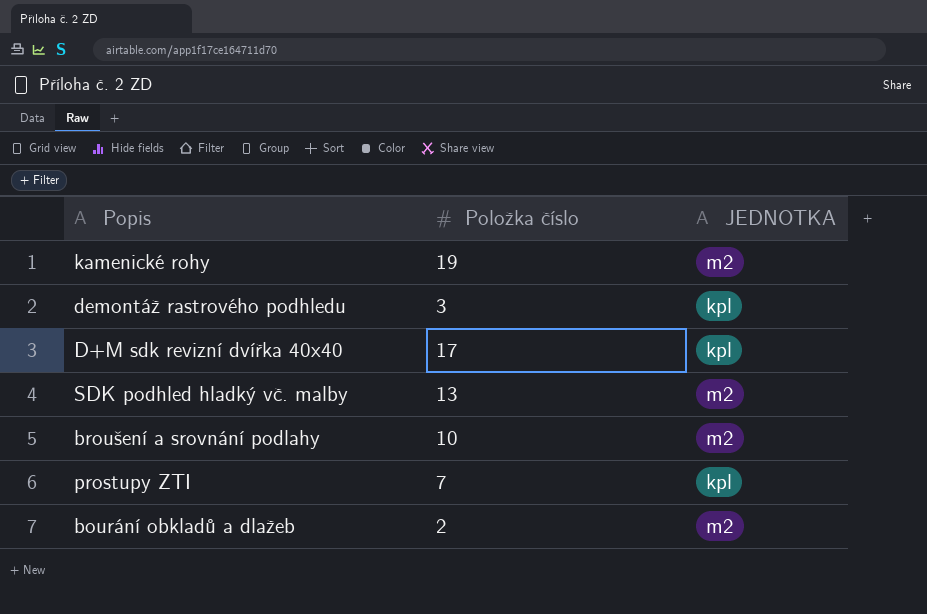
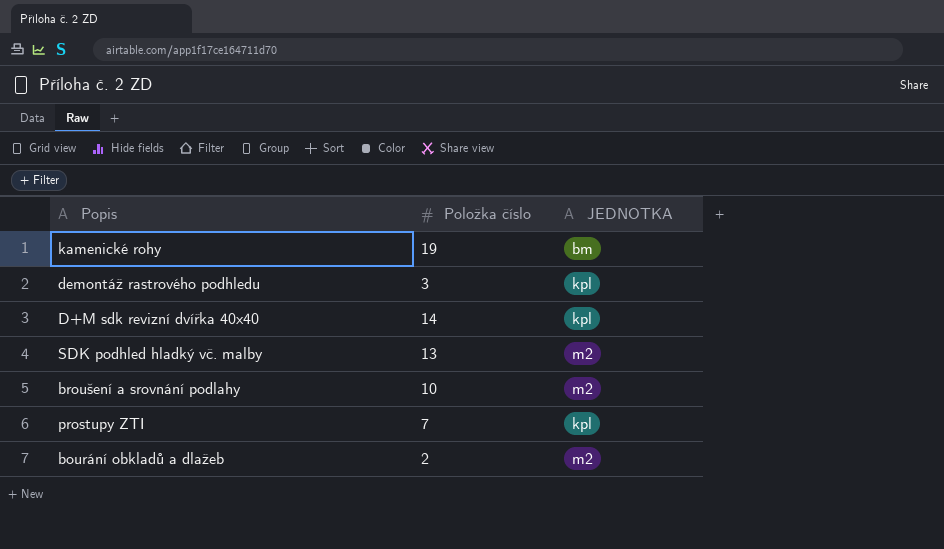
kamenické rohy | JEDNOTKA: m2 -> bm
D+M sdk revizní dvířka 40x40 | Položka číslo: 17 -> 14

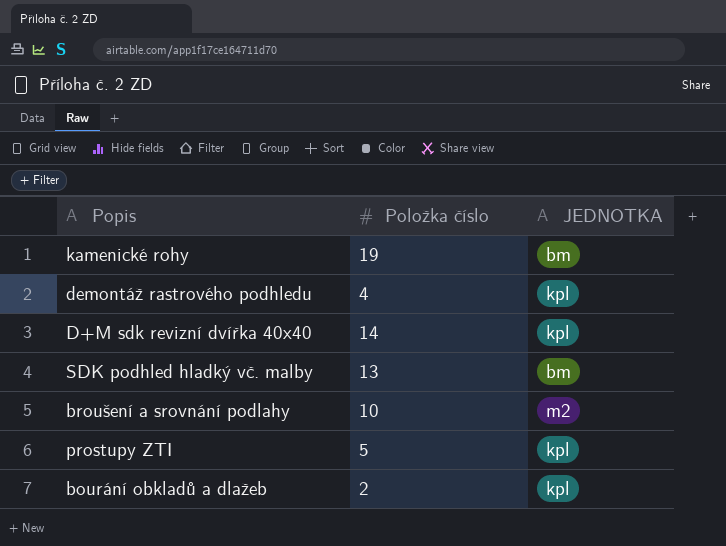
demontáž rastrového podhledu | Položka číslo: 3 -> 4
SDK podhled hladký vč. malby | JEDNOTKA: m2 -> bm
prostupy ZTI | Položka číslo: 7 -> 5
bourání obkladů a dlažeb | JEDNOTKA: m2 -> kpl

